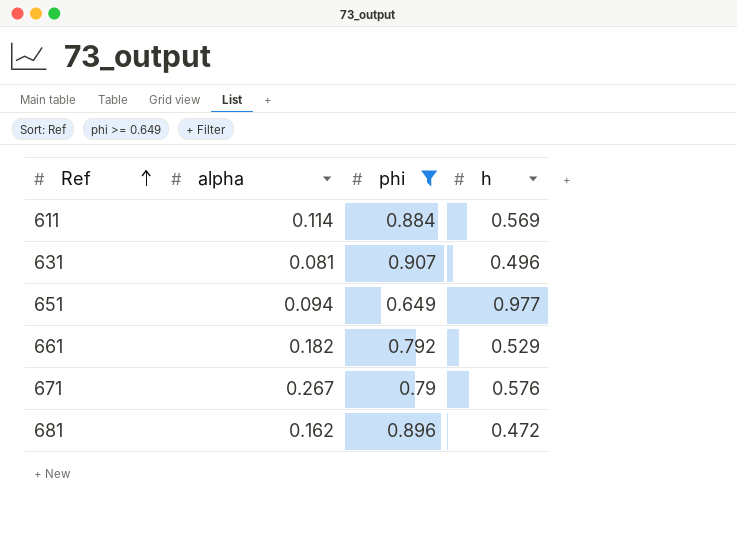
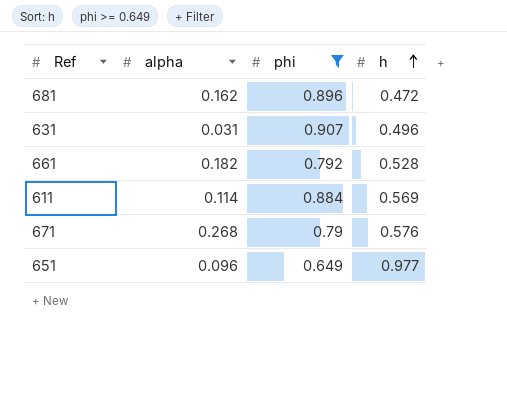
row order: Ref ascending -> h ascending
631 | alpha: 0.081 -> 0.031
661 | h: 0.529 -> 0.528
671 | alpha: 0.267 -> 0.268
651 | alpha: 0.094 -> 0.096

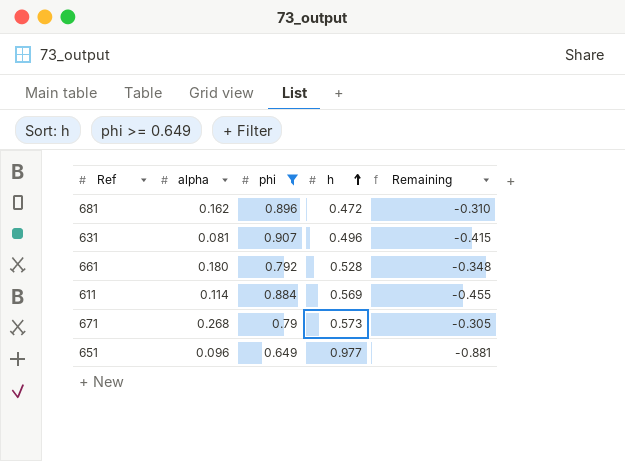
column Remaining | formula: none -> [alpha] - [h]
631 | alpha: 0.031 -> 0.081
661 | alpha: 0.182 -> 0.180
671 | h: 0.576 -> 0.573

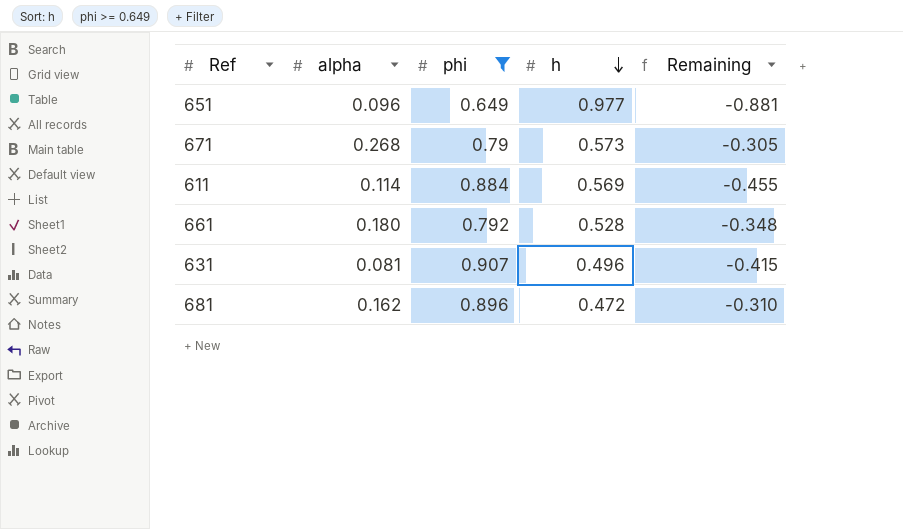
row order: h ascending -> h descending

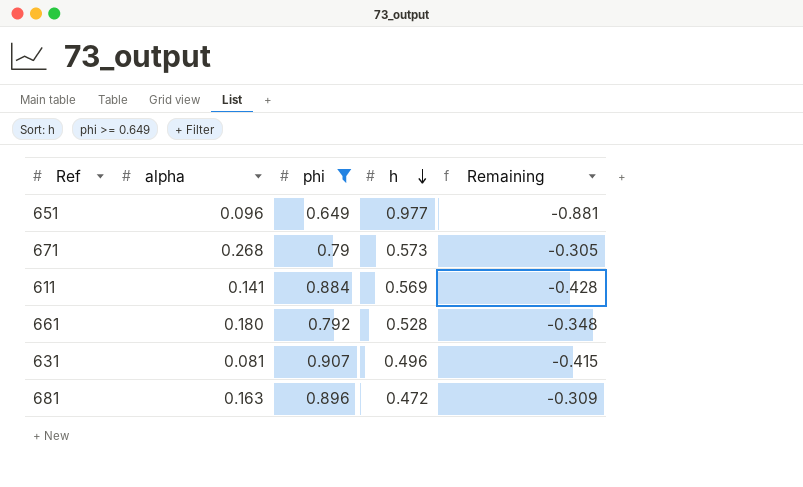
611 | alpha: 0.114 -> 0.141
611 | Remaining: -0.455 -> -0.428
681 | alpha: 0.162 -> 0.163
681 | Remaining: -0.310 -> -0.309

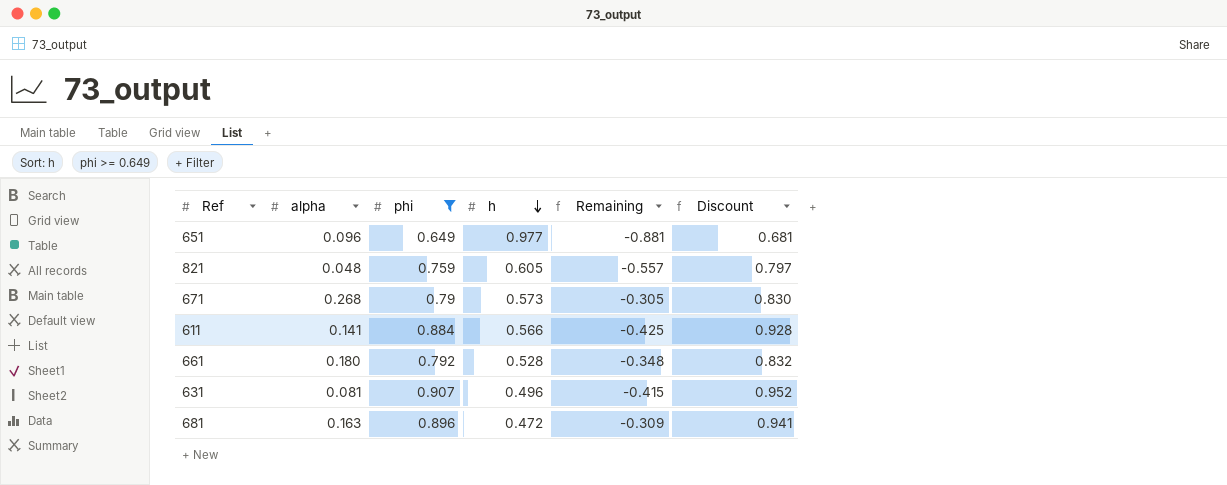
column Discount | formula: none -> [phi] * 1.05
row 821: none -> 0.048 | 0.759 | 0.605 | -0.557 | 0.797
611 | h: 0.569 -> 0.566
611 | Remaining: -0.428 -> -0.425

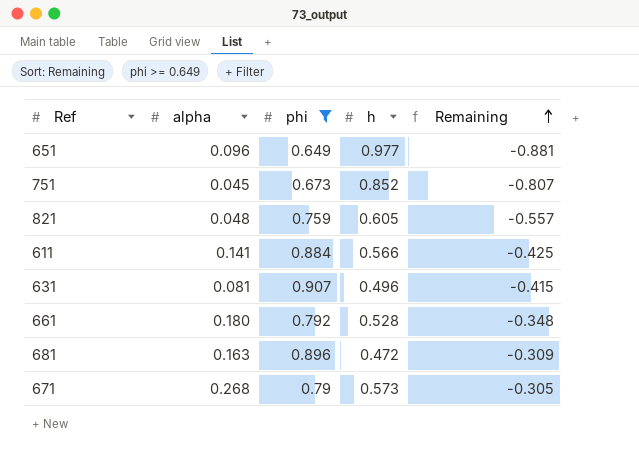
row order: h descending -> Remaining ascending
column Discount | formula: [phi] * 1.05 -> none
row 751: none -> 0.045 | 0.673 | 0.852 | -0.807

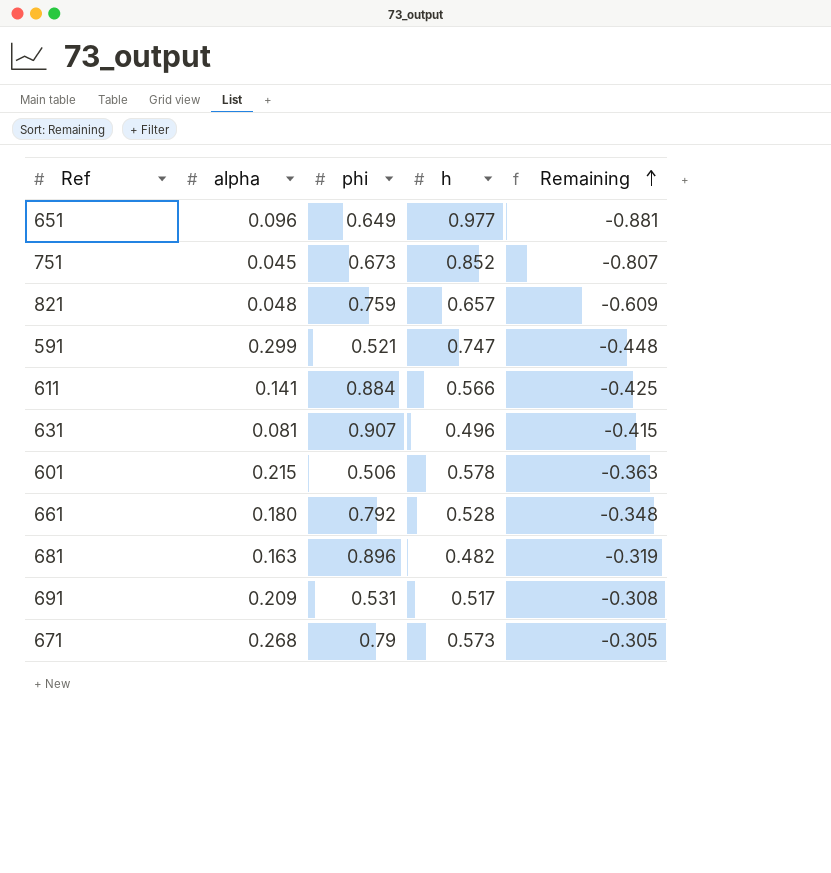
filter: phi >= 0.649 -> none
821 | h: 0.605 -> 0.657
821 | Remaining: -0.557 -> -0.609
681 | h: 0.472 -> 0.482
681 | Remaining: -0.309 -> -0.319

